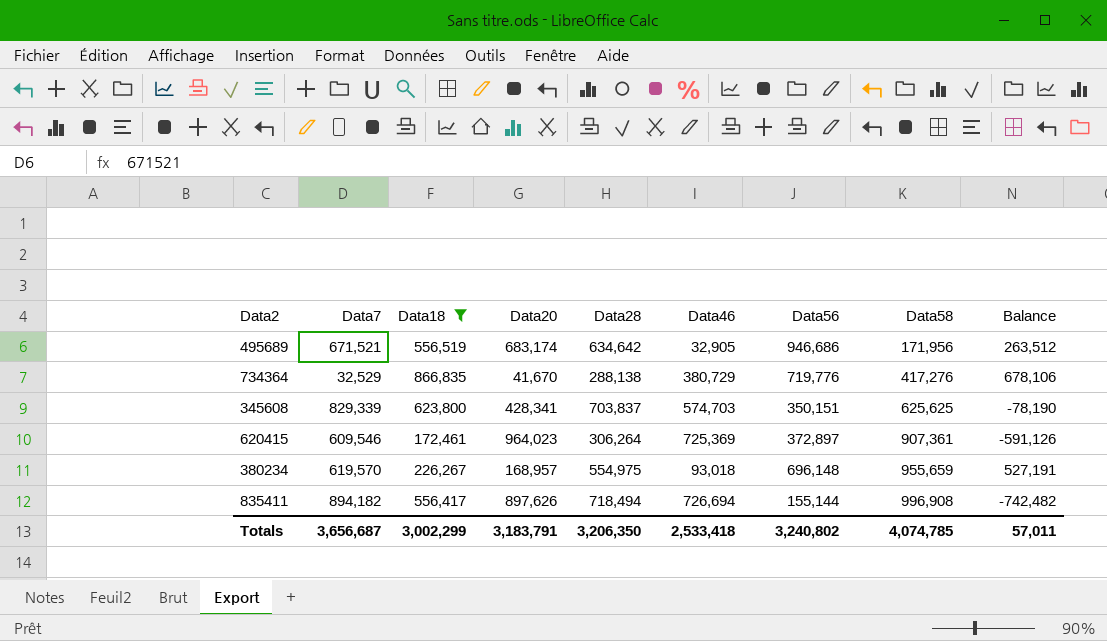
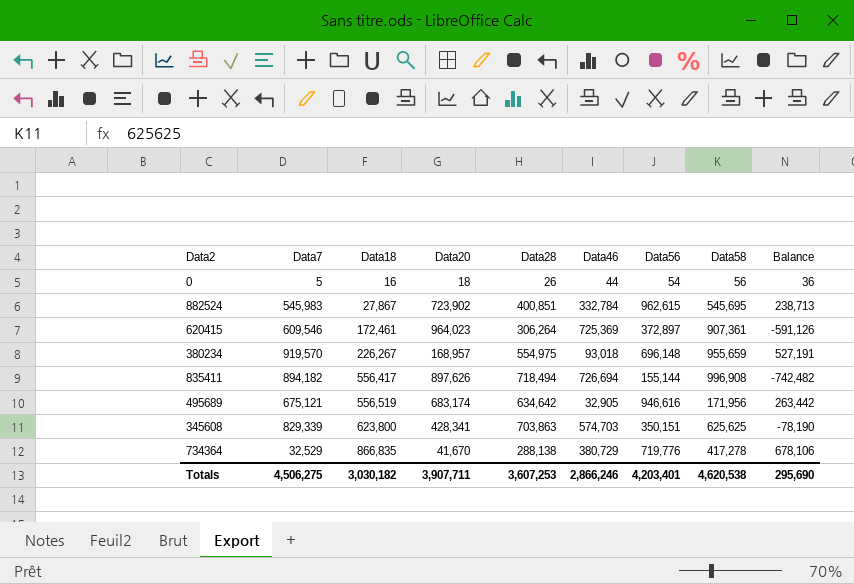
filter: Data18 >= 172,461 -> none
row order: Data58 ascending -> Data18 ascending
380234 | Data7: 619,570 -> 919,570
495689 | Data7: 671,521 -> 675,121
495689 | Data56: 946,686 -> 946,616
495689 | Balance: 263,512 -> 263,442
345608 | Data28: 703,837 -> 703,863
734364 | Data58: 417,276 -> 417,278
Totals | Data7: 3,656,687 -> 4,506,275
Totals | Data18: 3,002,299 -> 3,030,182
Totals | Data20: 3,183,791 -> 3,907,711
Totals | Data28: 3,206,350 -> 3,607,253
Totals | Data46: 2,533,418 -> 2,866,246
Totals | Data56: 3,240,802 -> 4,203,401
Totals | Data58: 4,074,785 -> 4,620,538
Totals | Balance: 57,011 -> 295,690

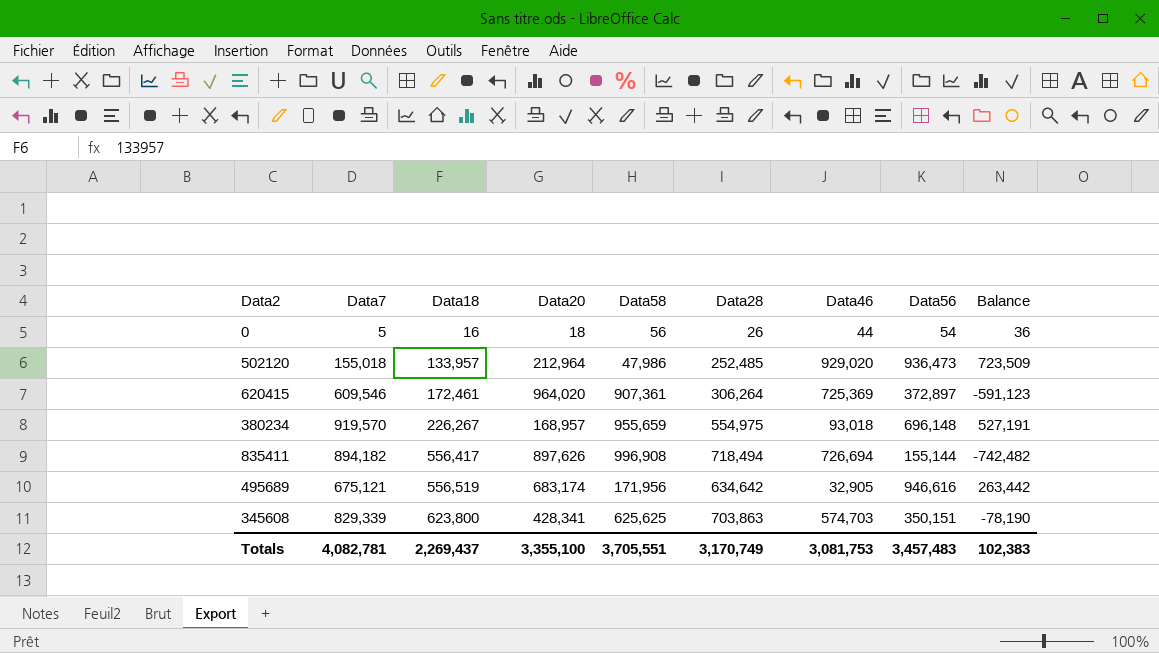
column Data58 | position: 8 -> 5
row 882524: 545,983 | 27,867 | 723,902 | 400,851 | 332,784 | 962,615 | 545,695 | 238,713 -> none
row 734364: 32,529 | 866,835 | 41,670 | 288,138 | 380,729 | 719,776 | 417,278 | 678,106 -> none
row 502120: none -> 155,018 | 133,957 | 212,964 | 47,986 | 252,485 | 929,020 | 936,473 | 723,509
620415 | Data20: 964,023 -> 964,020
620415 | Balance: -591,126 -> -591,123
Totals | Data7: 4,506,275 -> 4,082,781
Totals | Data18: 3,030,182 -> 2,269,437
Totals | Data20: 3,907,711 -> 3,355,100
Totals | Data58: 4,620,538 -> 3,705,551
Totals | Data28: 3,607,253 -> 3,170,749
Totals | Data46: 2,866,246 -> 3,081,753
Totals | Data56: 4,203,401 -> 3,457,483
Totals | Balance: 295,690 -> 102,383

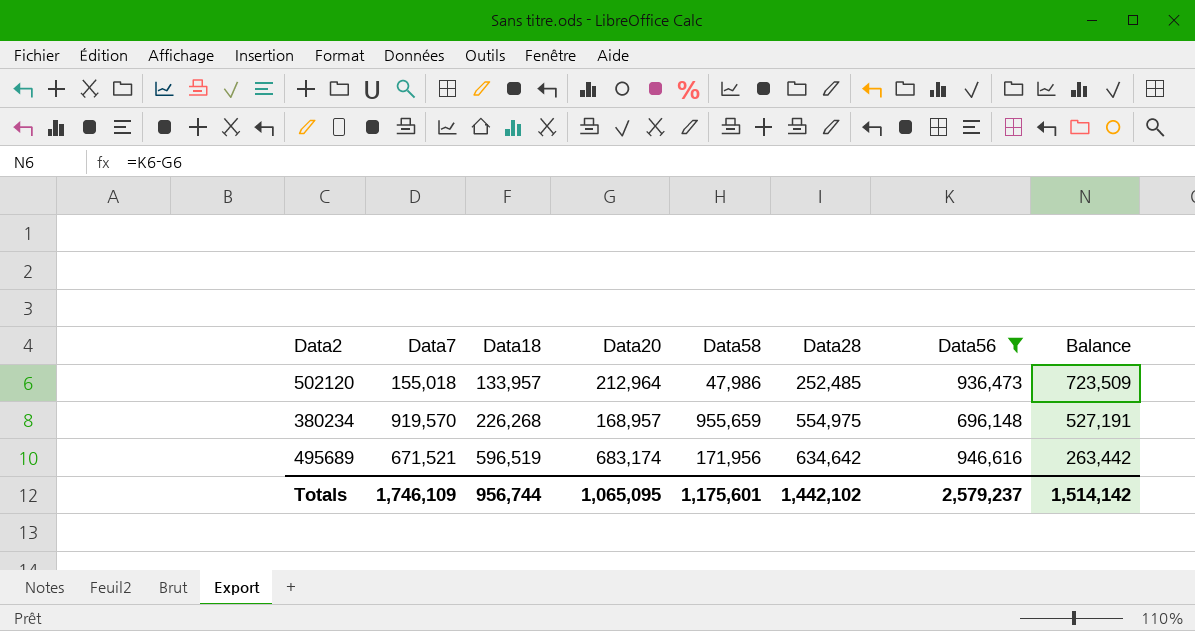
filter: none -> Data56 >= 696,148
column Data46 | position: 7 -> none
380234 | Data18: 226,267 -> 226,268
495689 | Data7: 675,121 -> 671,521
495689 | Data18: 556,519 -> 596,519
Totals | Data7: 4,082,781 -> 1,746,109
Totals | Data18: 2,269,437 -> 956,744
Totals | Data20: 3,355,100 -> 1,065,095
Totals | Data58: 3,705,551 -> 1,175,601
Totals | Data28: 3,170,749 -> 1,442,102
Totals | Data56: 3,457,483 -> 2,579,237
Totals | Balance: 102,383 -> 1,514,142

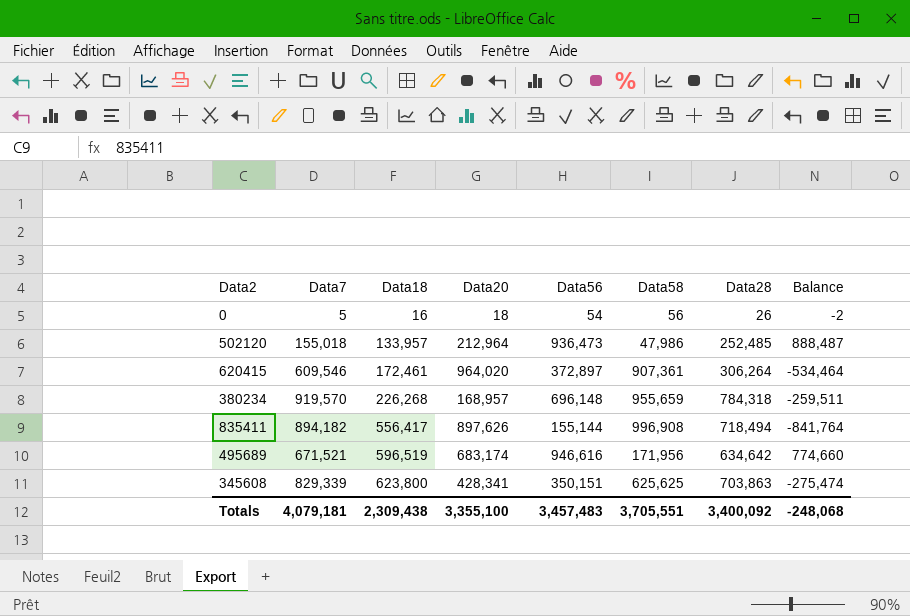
filter: Data56 >= 696,148 -> none
column Data56 | position: 7 -> 5
column Balance | formula: [Data56] - [Data20] -> [Data56] - [Data58]
380234 | Data28: 554,975 -> 784,318
Totals | Data7: 1,746,109 -> 4,079,181
Totals | Data18: 956,744 -> 2,309,438
Totals | Data20: 1,065,095 -> 3,355,100
Totals | Data56: 2,579,237 -> 3,457,483
Totals | Data58: 1,175,601 -> 3,705,551
Totals | Data28: 1,442,102 -> 3,400,092
Totals | Balance: 1,514,142 -> -248,068

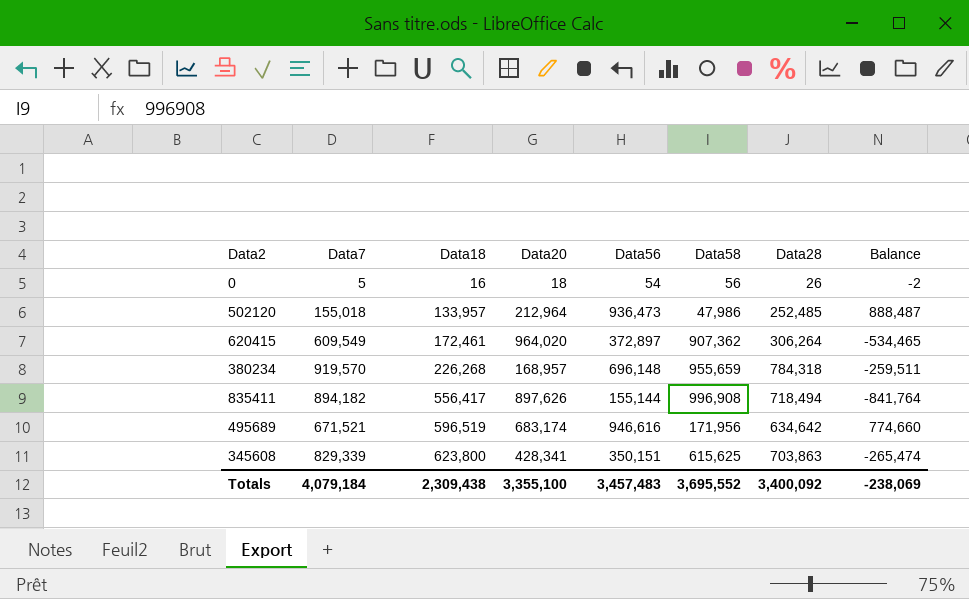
620415 | Data7: 609,546 -> 609,549
620415 | Data58: 907,361 -> 907,362
620415 | Balance: -534,464 -> -534,465
345608 | Data58: 625,625 -> 615,625
345608 | Balance: -275,474 -> -265,474
Totals | Data7: 4,079,181 -> 4,079,184
Totals | Data58: 3,705,551 -> 3,695,552
Totals | Balance: -248,068 -> -238,069

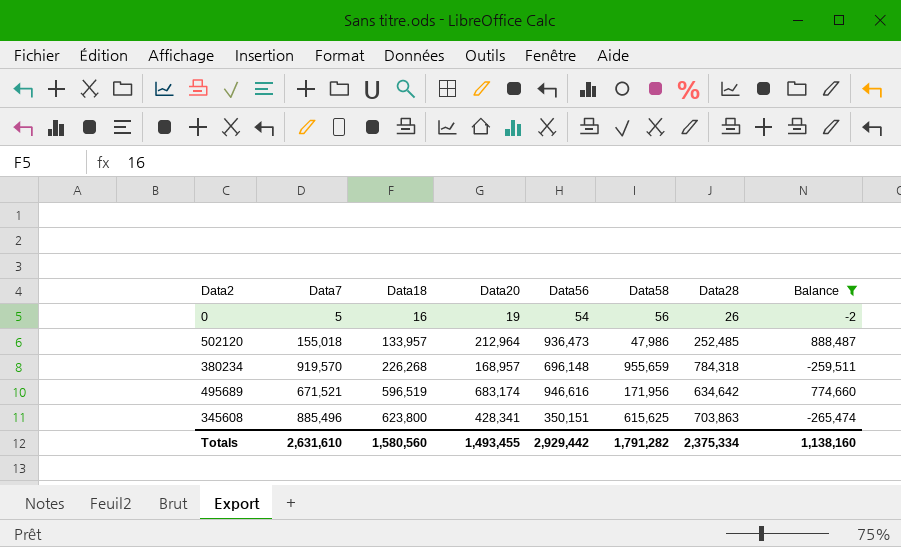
filter: none -> Balance >= -265,474
0 | Data20: 18 -> 19
345608 | Data7: 829,339 -> 885,496
Totals | Data7: 4,079,184 -> 2,631,610
Totals | Data18: 2,309,438 -> 1,580,560
Totals | Data20: 3,355,100 -> 1,493,455
Totals | Data56: 3,457,483 -> 2,929,442
Totals | Data58: 3,695,552 -> 1,791,282
Totals | Data28: 3,400,092 -> 2,375,334
Totals | Balance: -238,069 -> 1,138,160

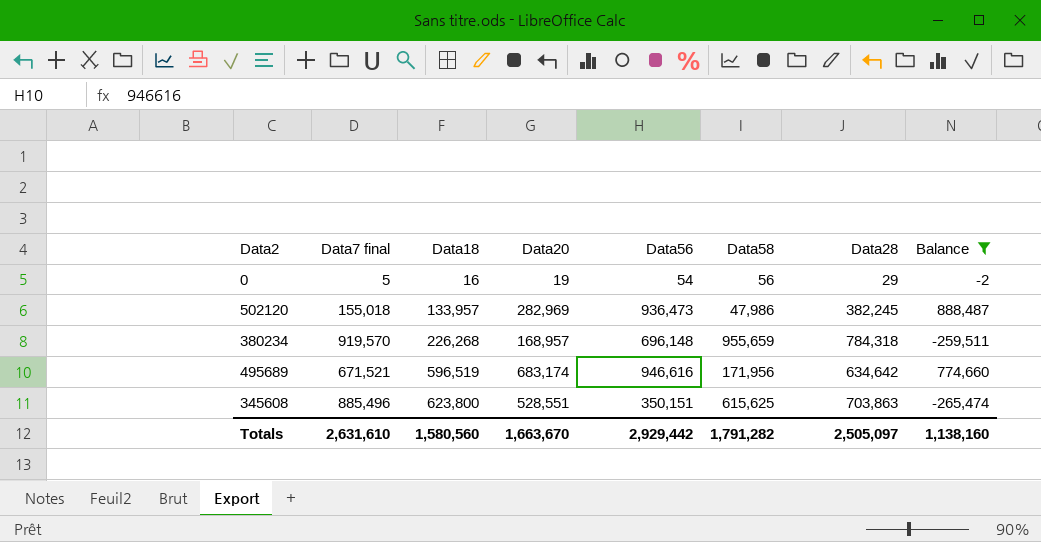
column name: Data7 -> Data7 final
0 | Data28: 26 -> 29
502120 | Data20: 212,964 -> 282,969
502120 | Data28: 252,485 -> 382,245
345608 | Data20: 428,341 -> 528,551
Totals | Data20: 1,493,455 -> 1,663,670
Totals | Data28: 2,375,334 -> 2,505,097

